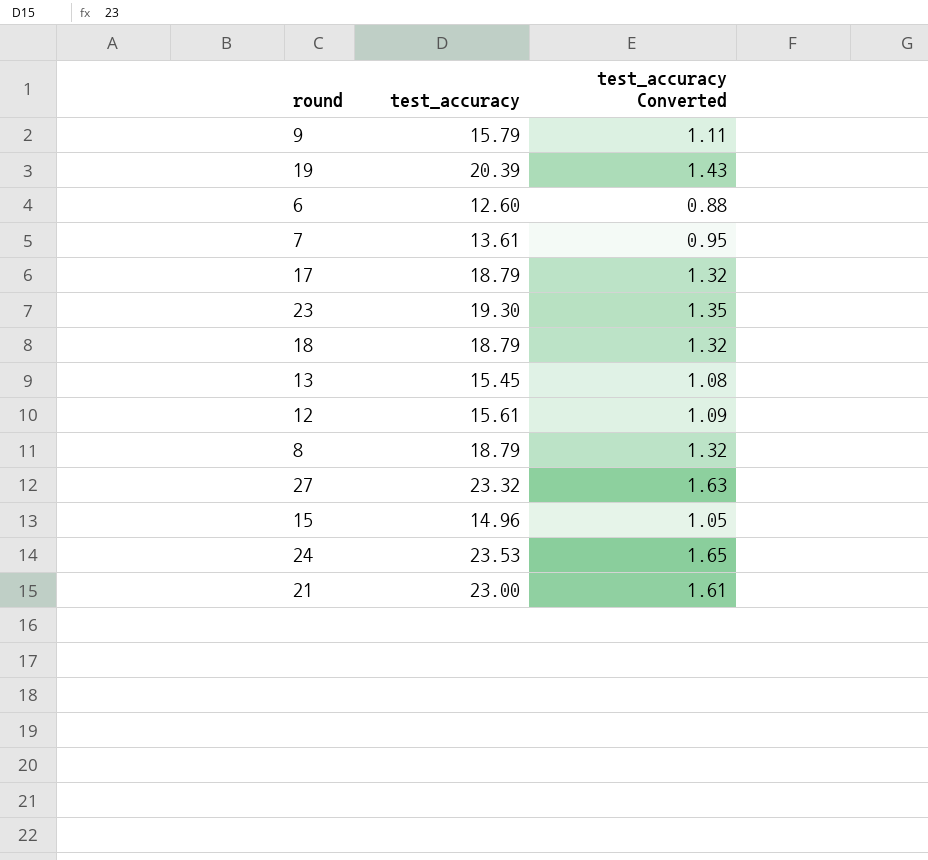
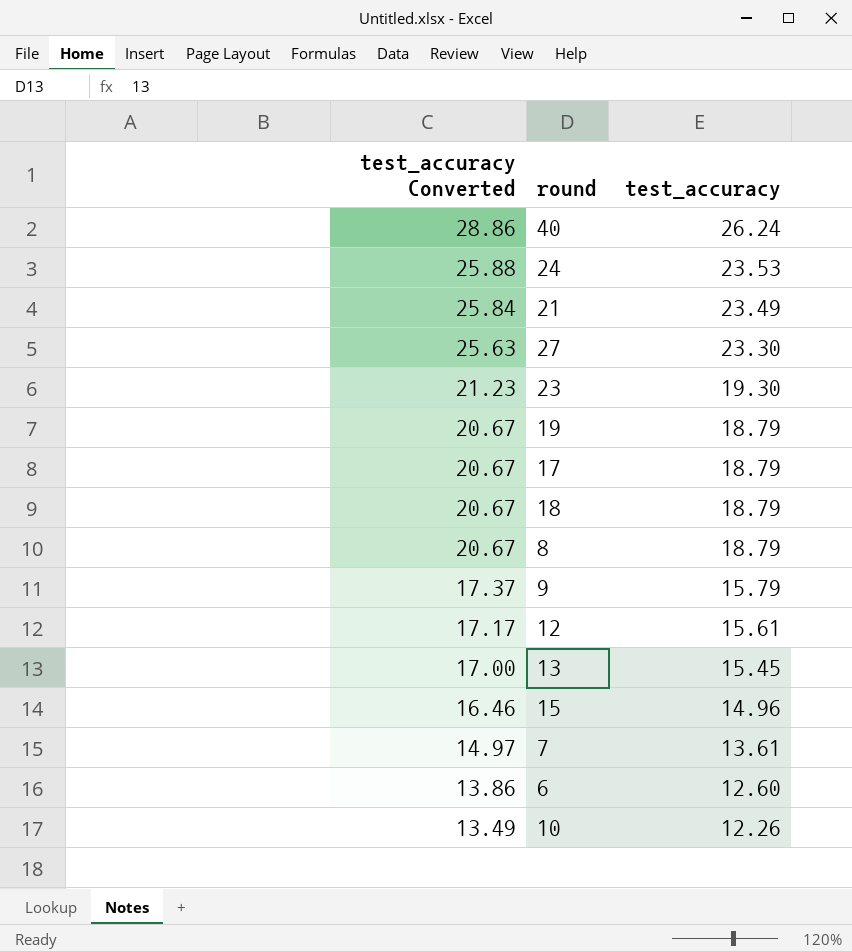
row order: none -> test_accuracy Converted descending
column test_accuracy Converted | formula: [test_accuracy] * 0.07 -> [test_accuracy] * 1.1
column test_accuracy Converted | position: 3 -> 1
row 40: none -> 28.86 | 26.24
21 | test_accuracy: 23.00 -> 23.49
27 | test_accuracy: 23.32 -> 23.30
19 | test_accuracy: 20.39 -> 18.79
row 10: none -> 13.49 | 12.26

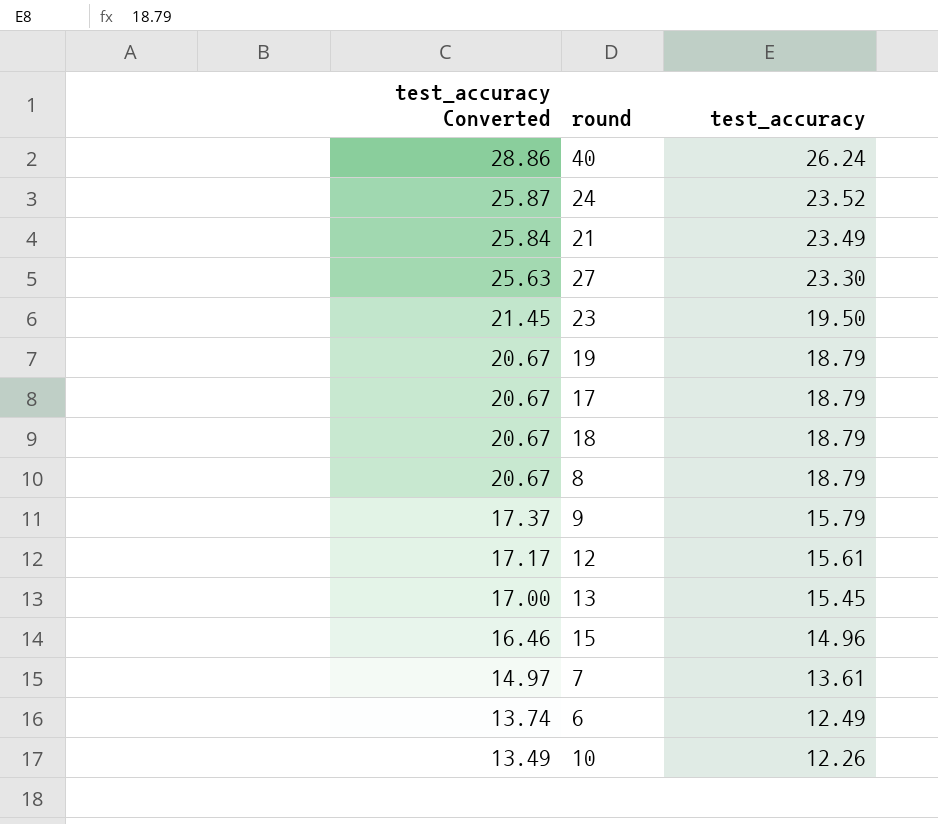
24 | test_accuracy Converted: 25.88 -> 25.87
24 | test_accuracy: 23.53 -> 23.52
23 | test_accuracy Converted: 21.23 -> 21.45
23 | test_accuracy: 19.30 -> 19.50
6 | test_accuracy Converted: 13.86 -> 13.74
6 | test_accuracy: 12.60 -> 12.49

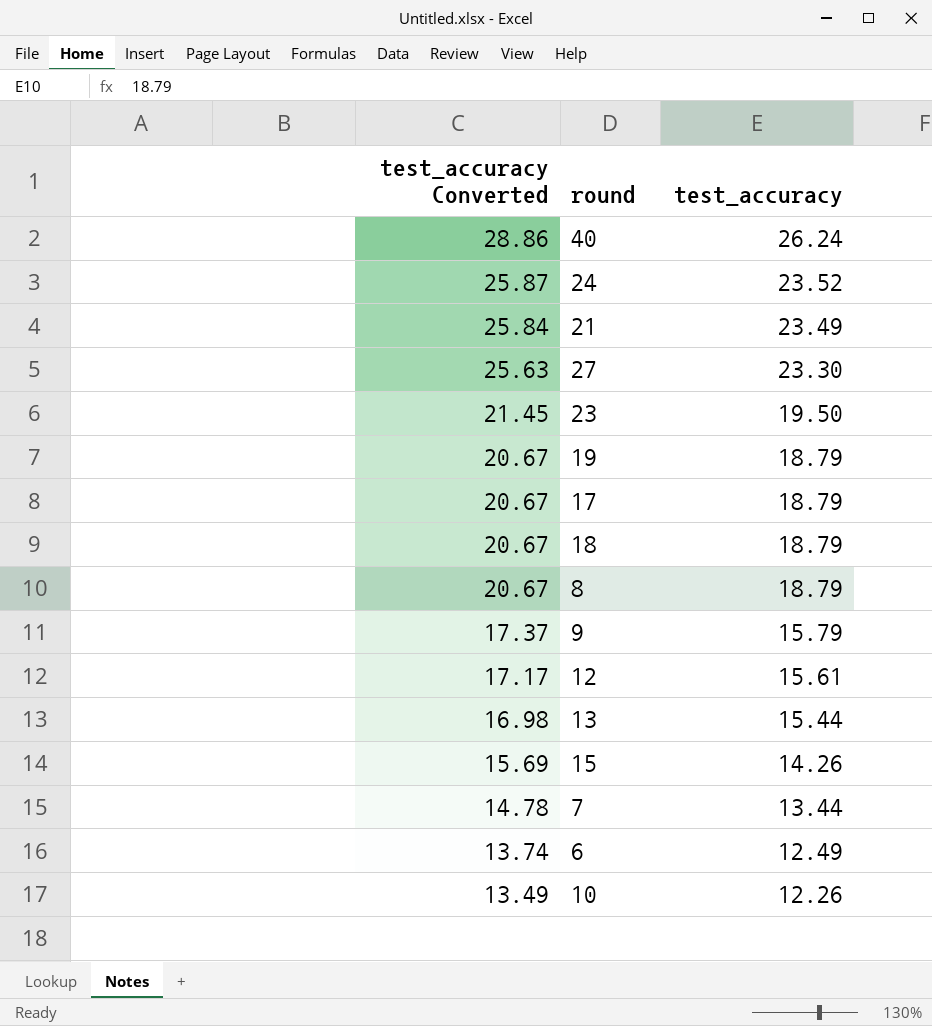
13 | test_accuracy Converted: 17.00 -> 16.98
13 | test_accuracy: 15.45 -> 15.44
15 | test_accuracy Converted: 16.46 -> 15.69
15 | test_accuracy: 14.96 -> 14.26
7 | test_accuracy Converted: 14.97 -> 14.78
7 | test_accuracy: 13.61 -> 13.44

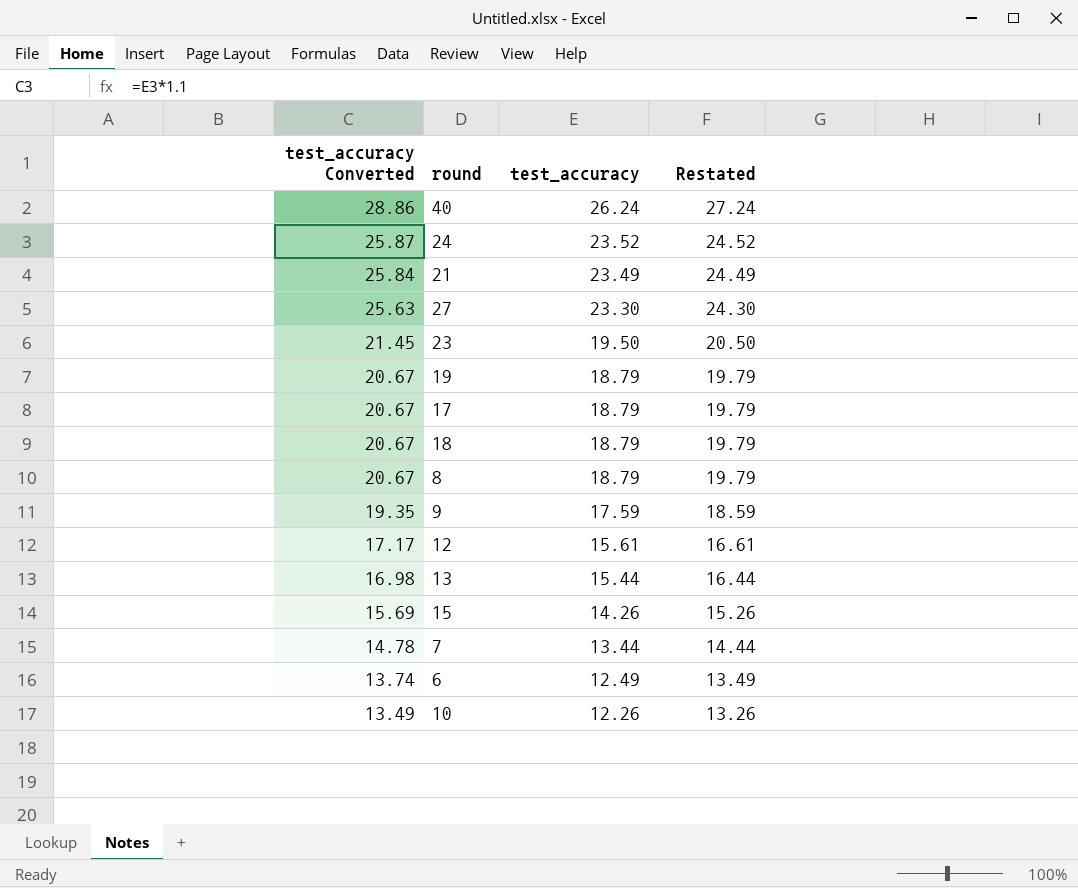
column Restated | formula: none -> [test_accuracy] + 1
9 | test_accuracy Converted: 17.37 -> 19.35
9 | test_accuracy: 15.79 -> 17.59

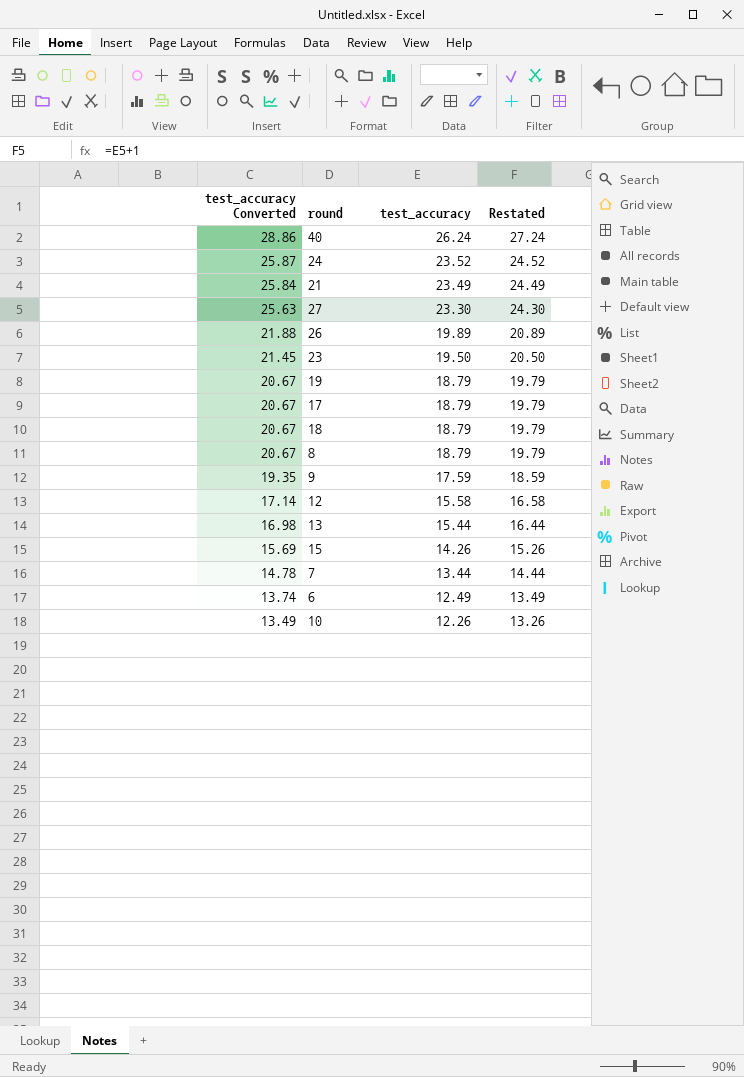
row 26: none -> 21.88 | 19.89 | 20.89
12 | test_accuracy Converted: 17.17 -> 17.14
12 | test_accuracy: 15.61 -> 15.58
12 | Restated: 16.61 -> 16.58

